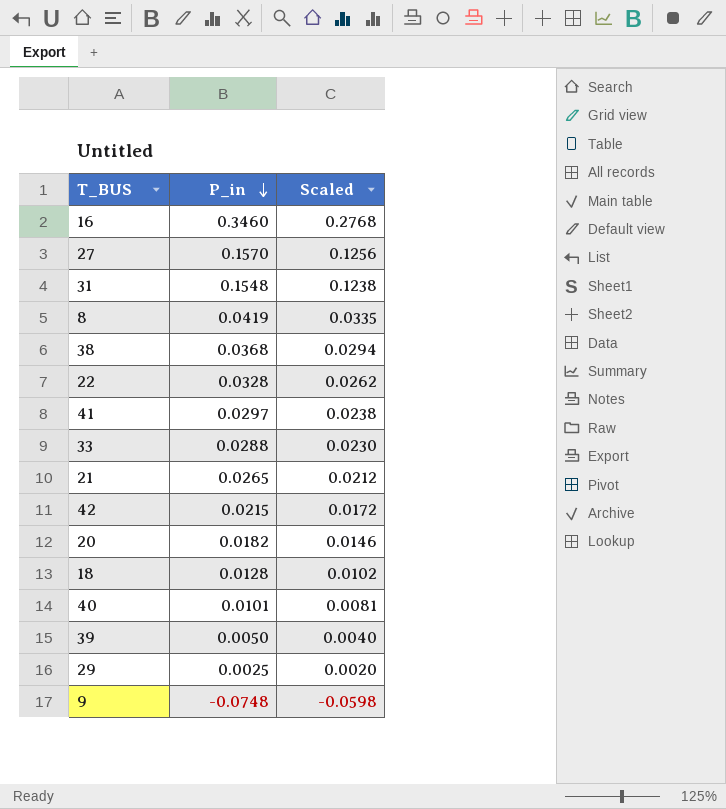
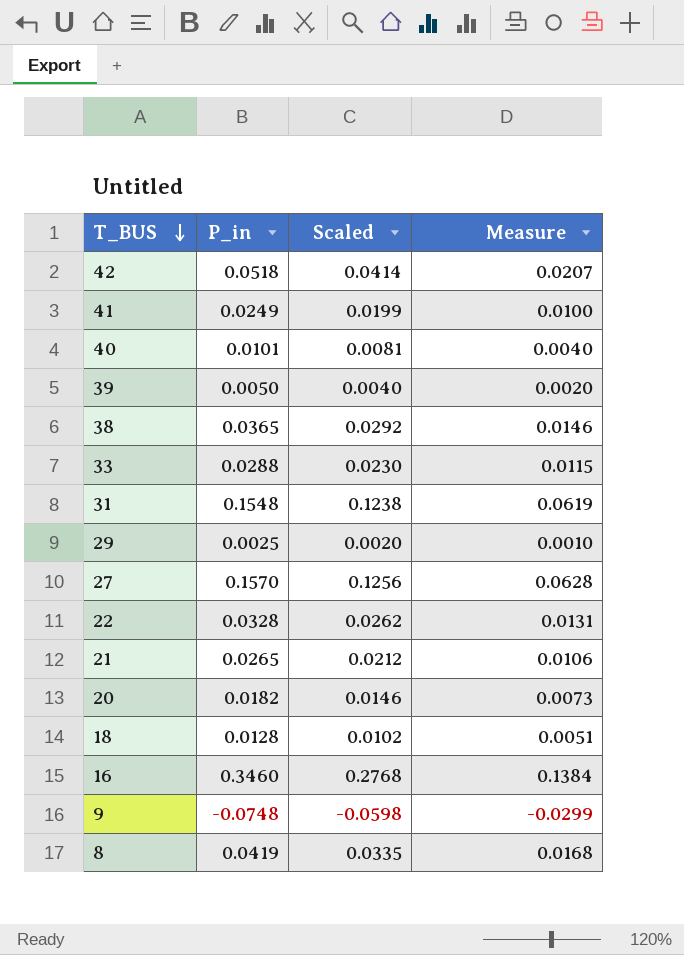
row order: P_in descending -> T_BUS descending
column Measure | formula: none -> [P_in] * 0.4
42 | P_in: 0.0215 -> 0.0518
42 | Scaled: 0.0172 -> 0.0414
41 | P_in: 0.0297 -> 0.0249
41 | Scaled: 0.0238 -> 0.0199
38 | P_in: 0.0368 -> 0.0365
38 | Scaled: 0.0294 -> 0.0292

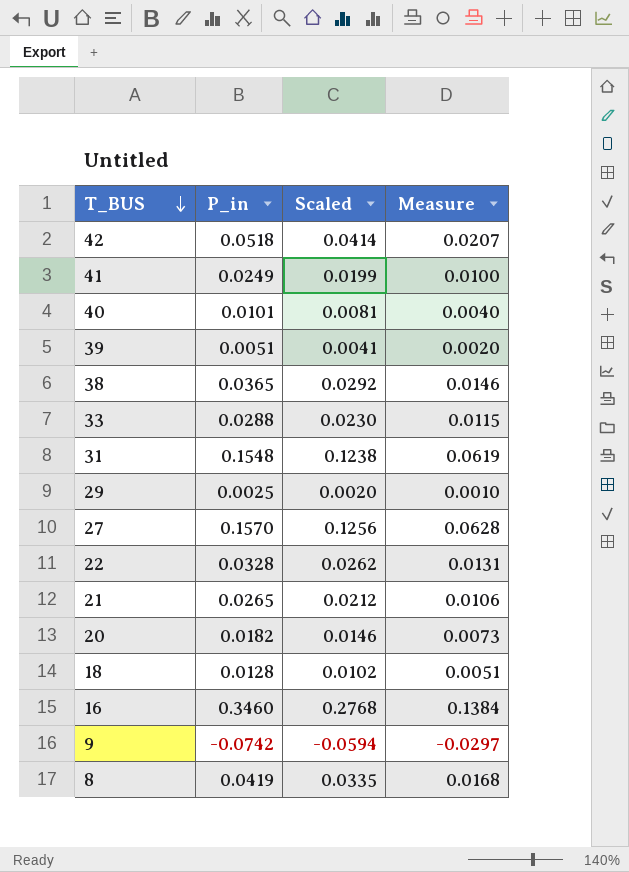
39 | P_in: 0.0050 -> 0.0051
39 | Scaled: 0.0040 -> 0.0041
9 | P_in: -0.0748 -> -0.0742
9 | Scaled: -0.0598 -> -0.0594
9 | Measure: -0.0299 -> -0.0297

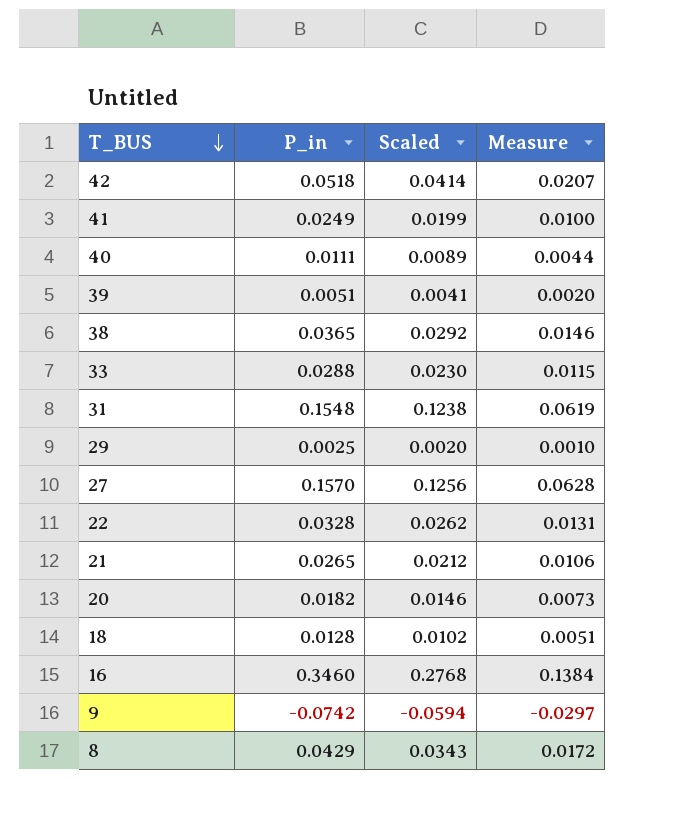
40 | P_in: 0.0101 -> 0.0111
40 | Scaled: 0.0081 -> 0.0089
40 | Measure: 0.0040 -> 0.0044
8 | P_in: 0.0419 -> 0.0429
8 | Scaled: 0.0335 -> 0.0343
8 | Measure: 0.0168 -> 0.0172

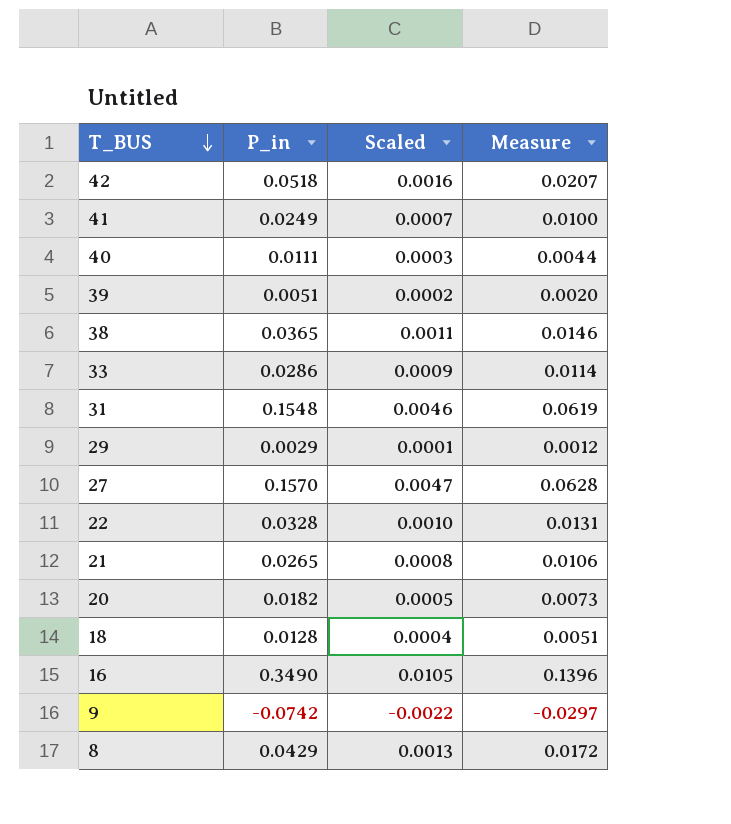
column Scaled | formula: [P_in] * 0.8 -> [P_in] * 0.03
33 | P_in: 0.0288 -> 0.0286
33 | Measure: 0.0115 -> 0.0114
29 | P_in: 0.0025 -> 0.0029
29 | Measure: 0.0010 -> 0.0012
16 | P_in: 0.3460 -> 0.3490
16 | Measure: 0.1384 -> 0.1396

